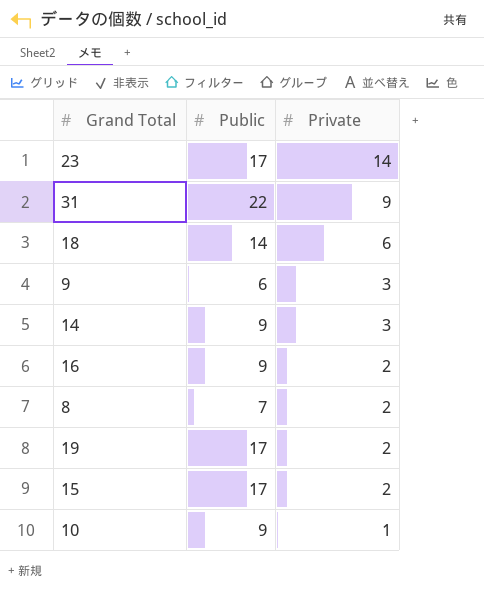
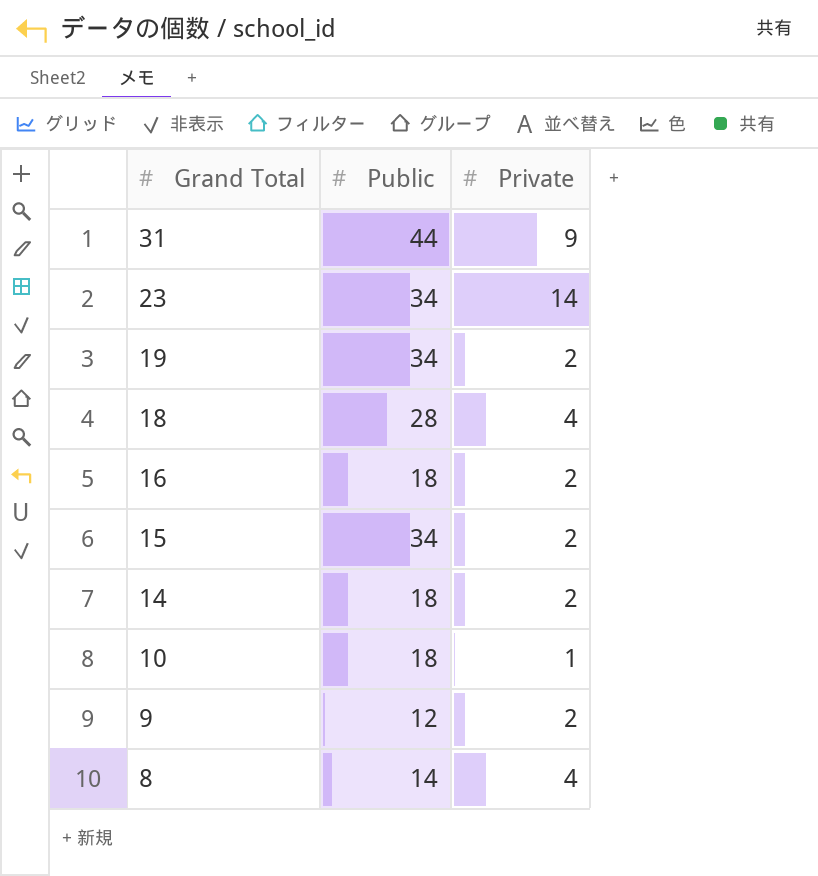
row order: Private descending -> Grand Total descending
31 | Public: 22 -> 44
23 | Public: 17 -> 34
19 | Public: 17 -> 34
18 | Public: 14 -> 28
18 | Private: 6 -> 4
16 | Public: 9 -> 18
15 | Public: 17 -> 34
14 | Public: 9 -> 18
14 | Private: 3 -> 2
10 | Public: 9 -> 18
9 | Public: 6 -> 12
9 | Private: 3 -> 2
8 | Public: 7 -> 14
8 | Private: 2 -> 4

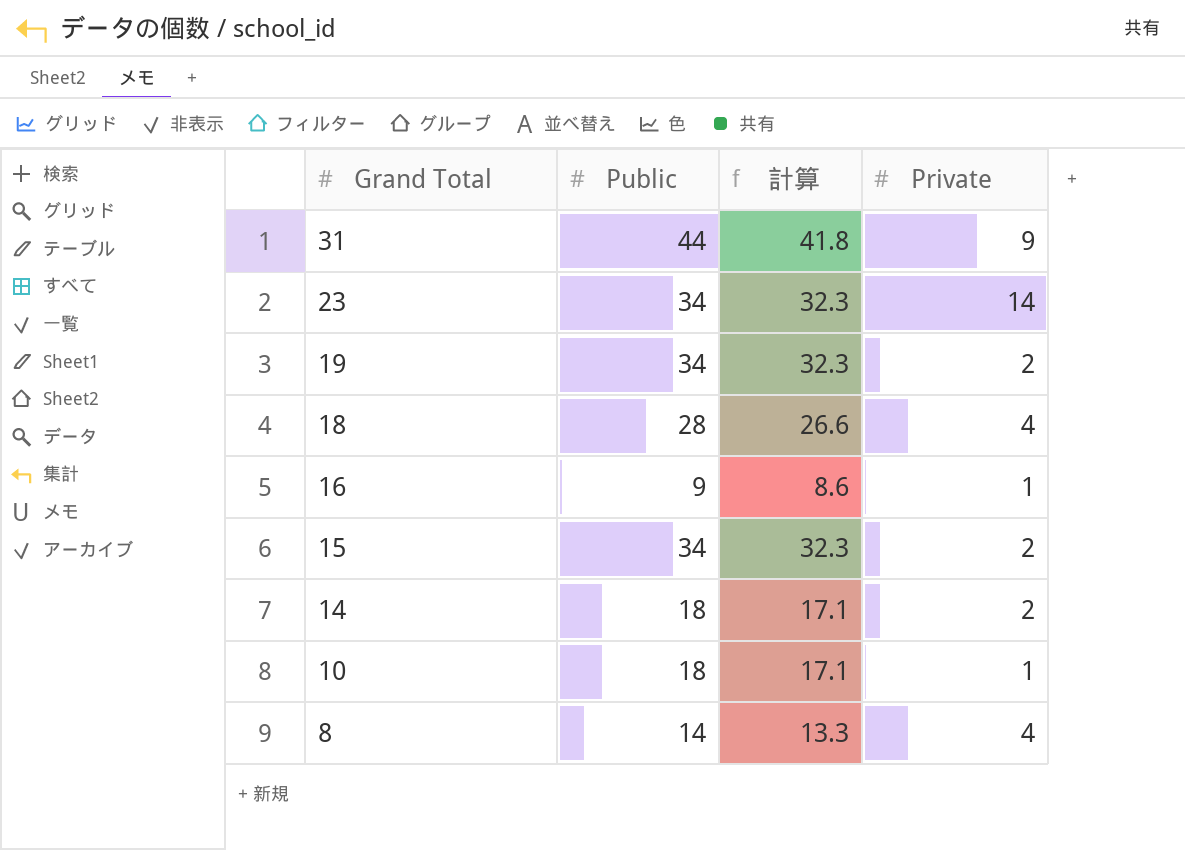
column 計算 | formula: none -> [Public] * 0.95
row 9: 12 | 2 -> none
16 | Public: 18 -> 9
16 | Private: 2 -> 1

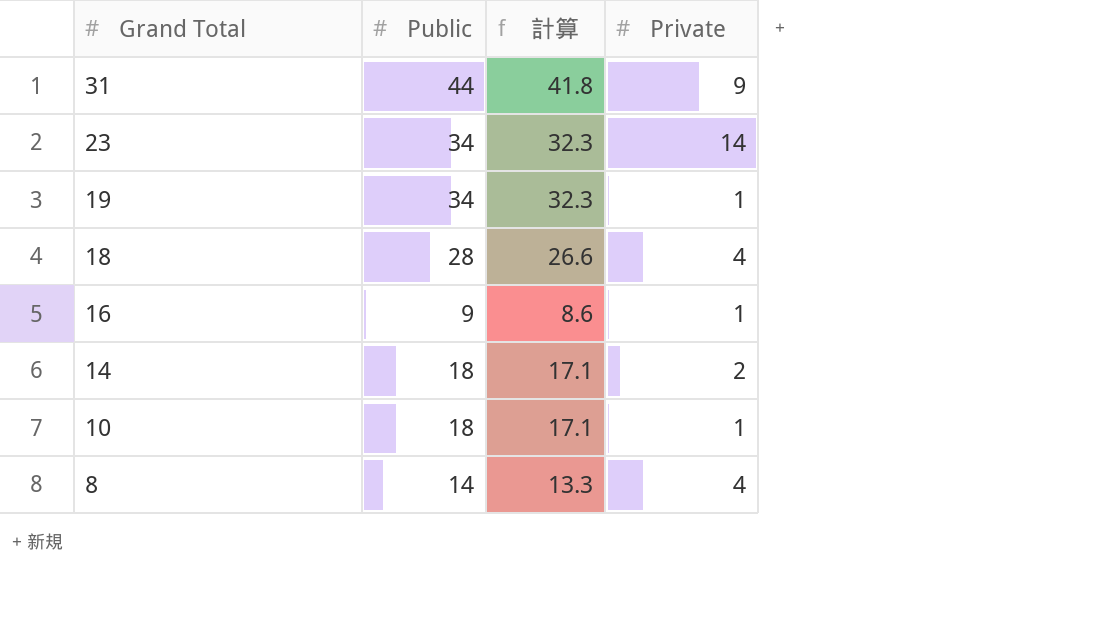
row 15: 34 | 32.3 | 2 -> none
19 | Private: 2 -> 1

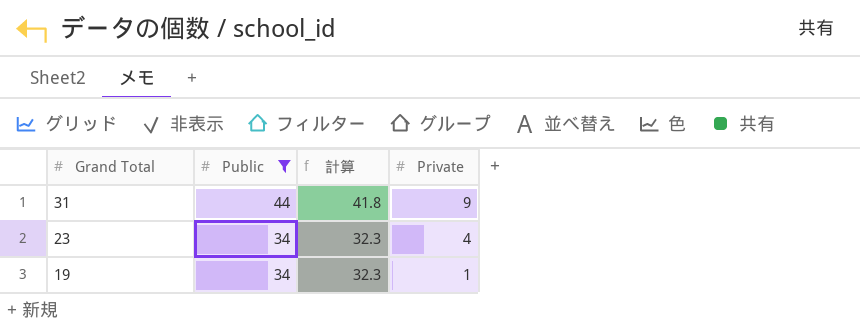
filter: none -> Public >= 34
23 | Private: 14 -> 4

